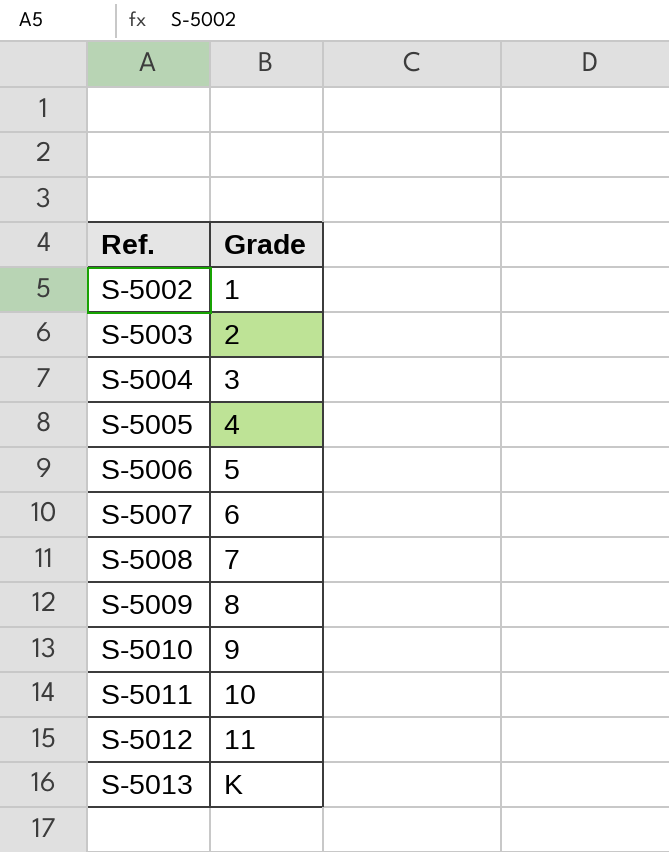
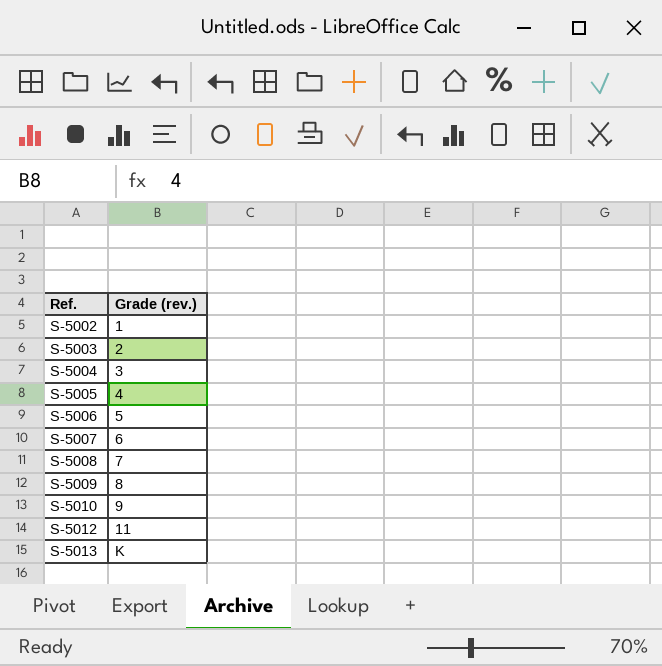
column name: Grade -> Grade (rev.)
row S-5011: 10 -> none

